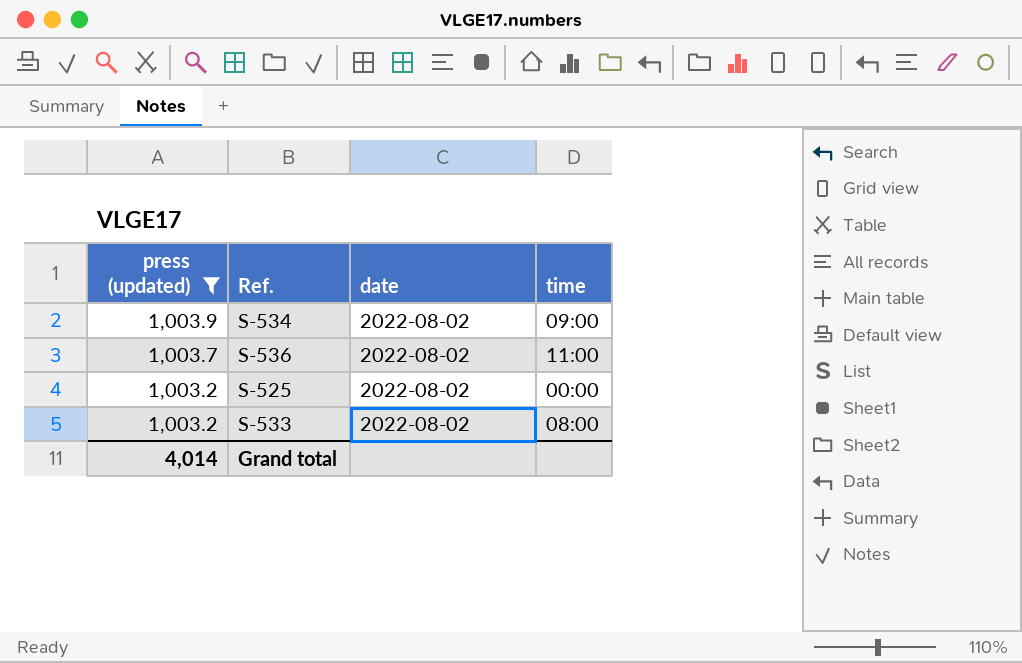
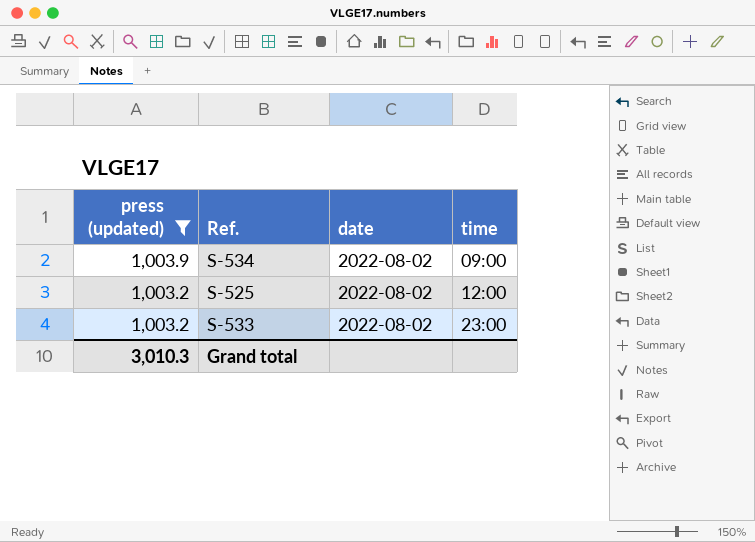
row S-536: 1,003.7 | 2022-08-02 | 11:00 -> none
S-525 | time: 00:00 -> 12:00
S-533 | time: 08:00 -> 23:00
Grand total | press (updated): 4,014 -> 3,010.3

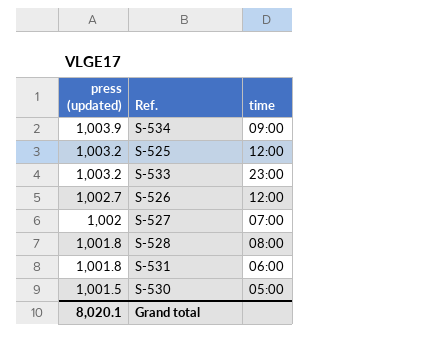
filter: press (updated) >= 1,003.2 -> none
column date | position: 3 -> none
Grand total | press (updated): 3,010.3 -> 8,020.1

